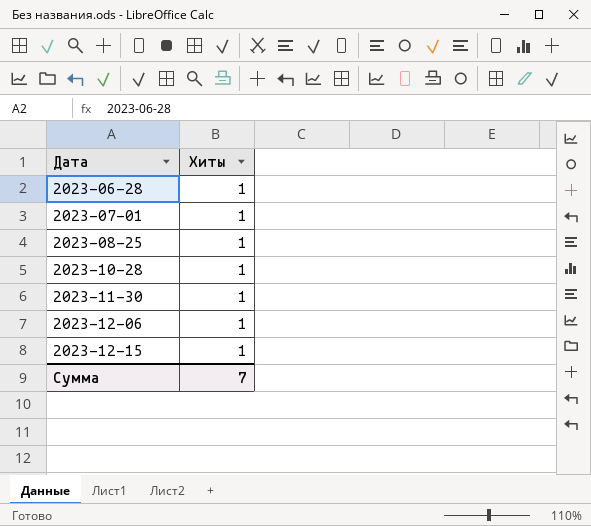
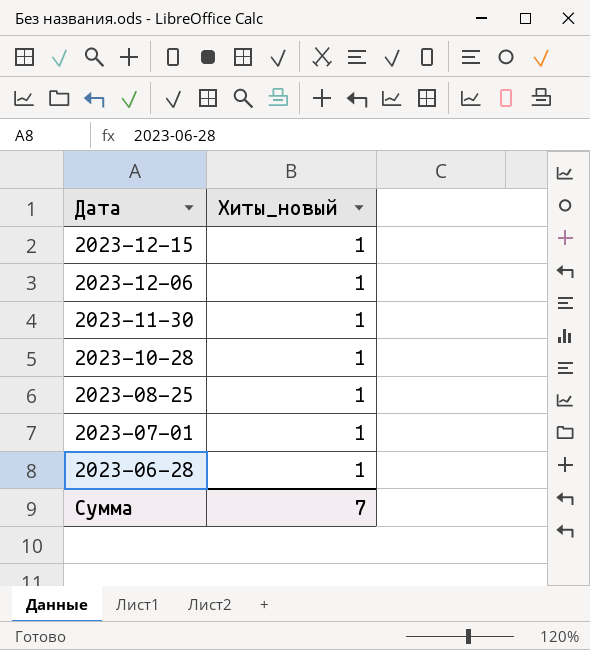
row order: Дата ascending -> Дата descending
column name: Хиты -> Хиты_новый

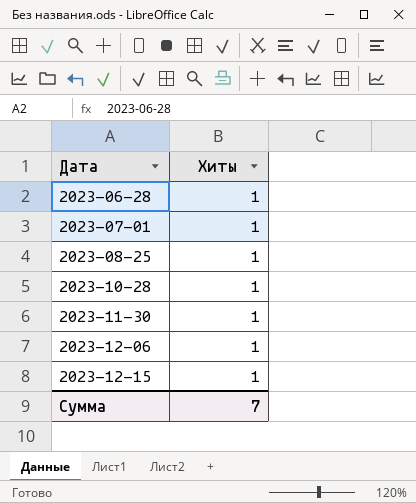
row order: Дата descending -> Дата ascending
column name: Хиты_новый -> Хиты

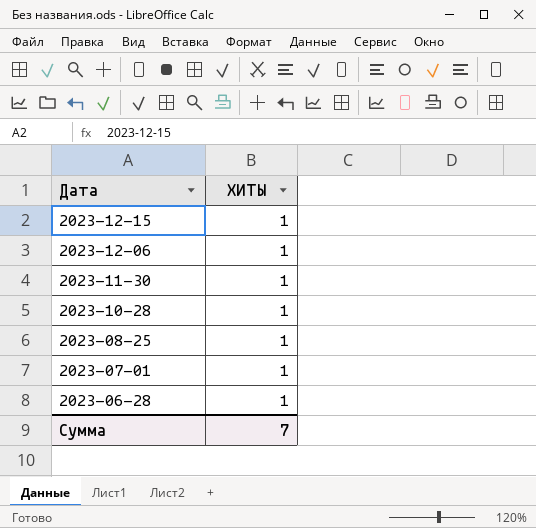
row order: Дата ascending -> Дата descending
column name: Хиты -> ХИТЫ

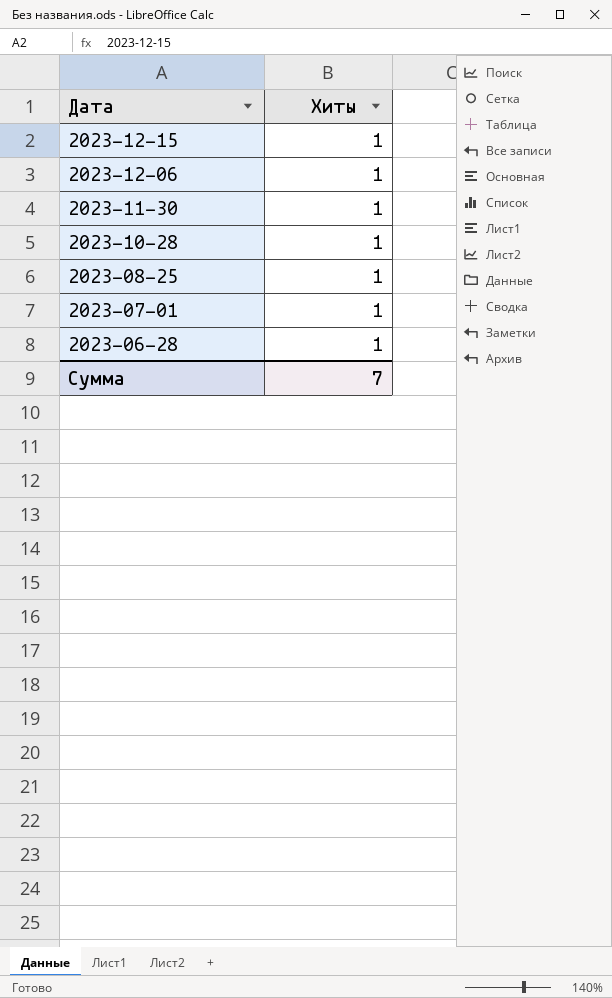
column name: ХИТЫ -> Хиты

